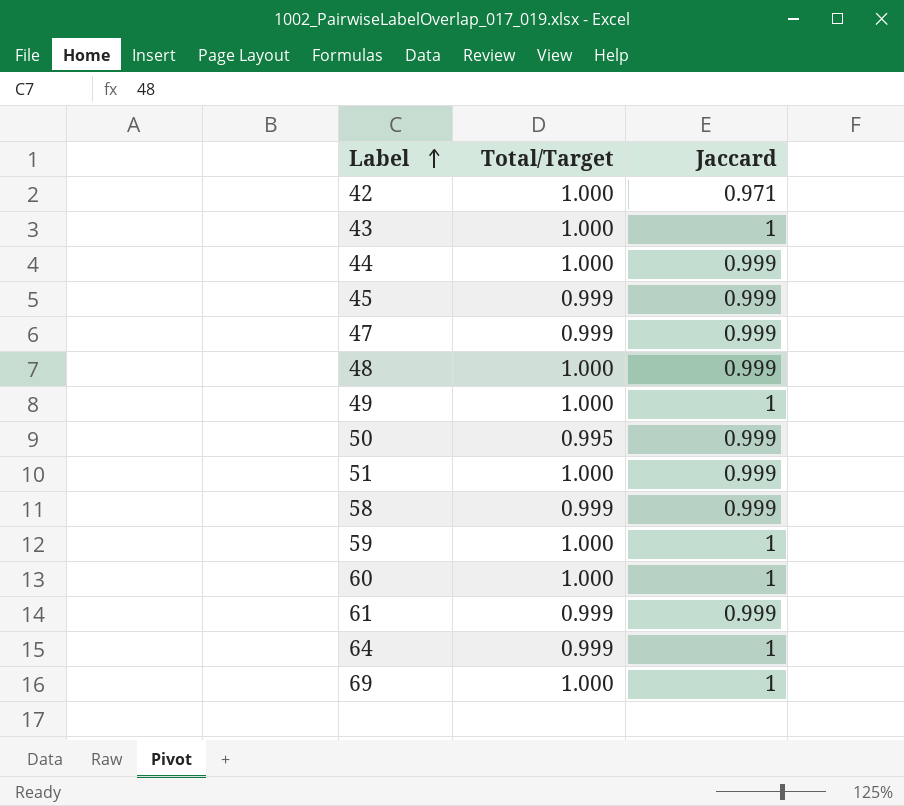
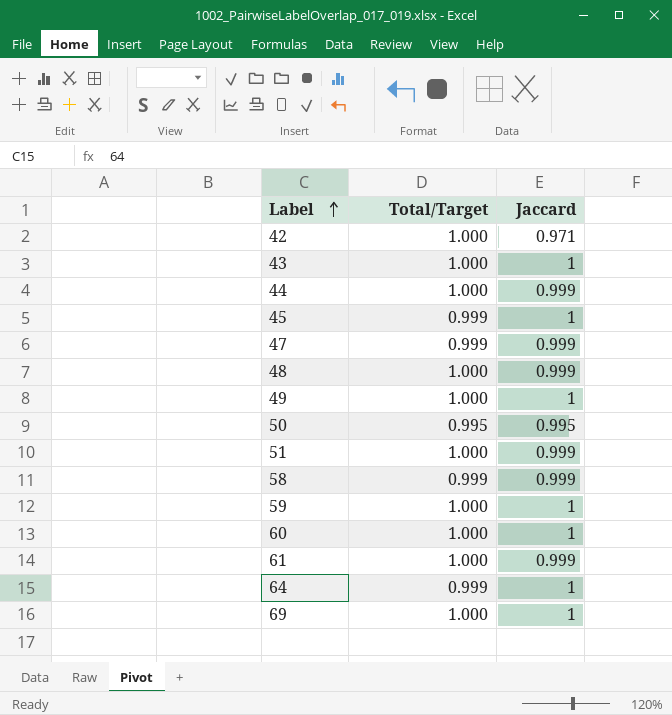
45 | Jaccard: 0.999 -> 1
50 | Jaccard: 0.999 -> 0.995
61 | Total/Target: 0.999 -> 1.000

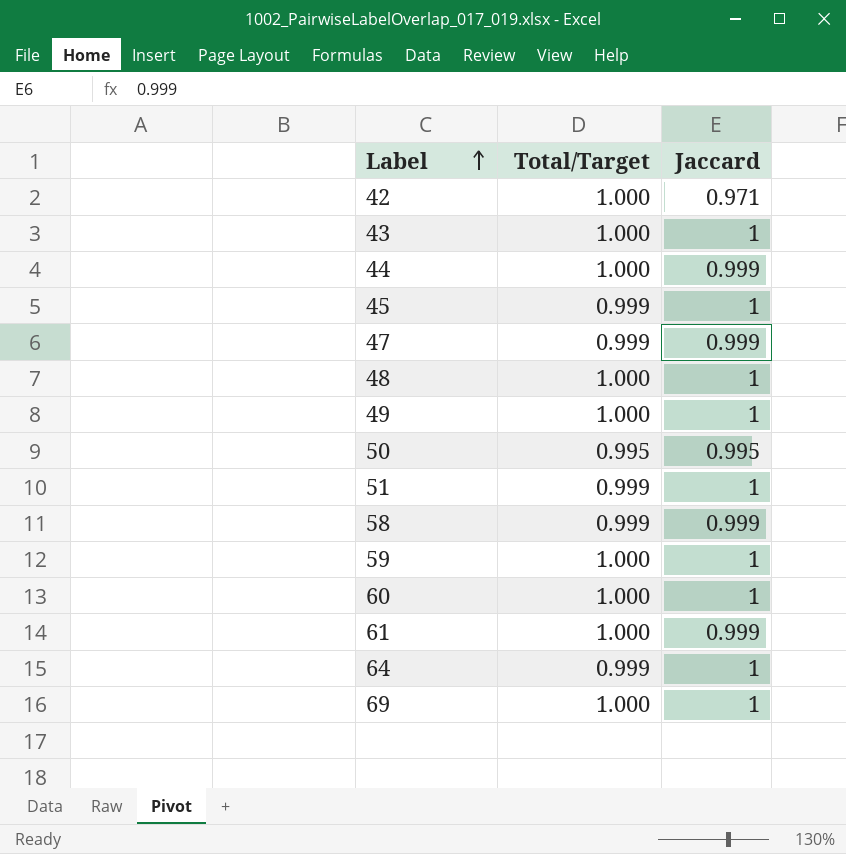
48 | Jaccard: 0.999 -> 1
51 | Total/Target: 1.000 -> 0.999
51 | Jaccard: 0.999 -> 1

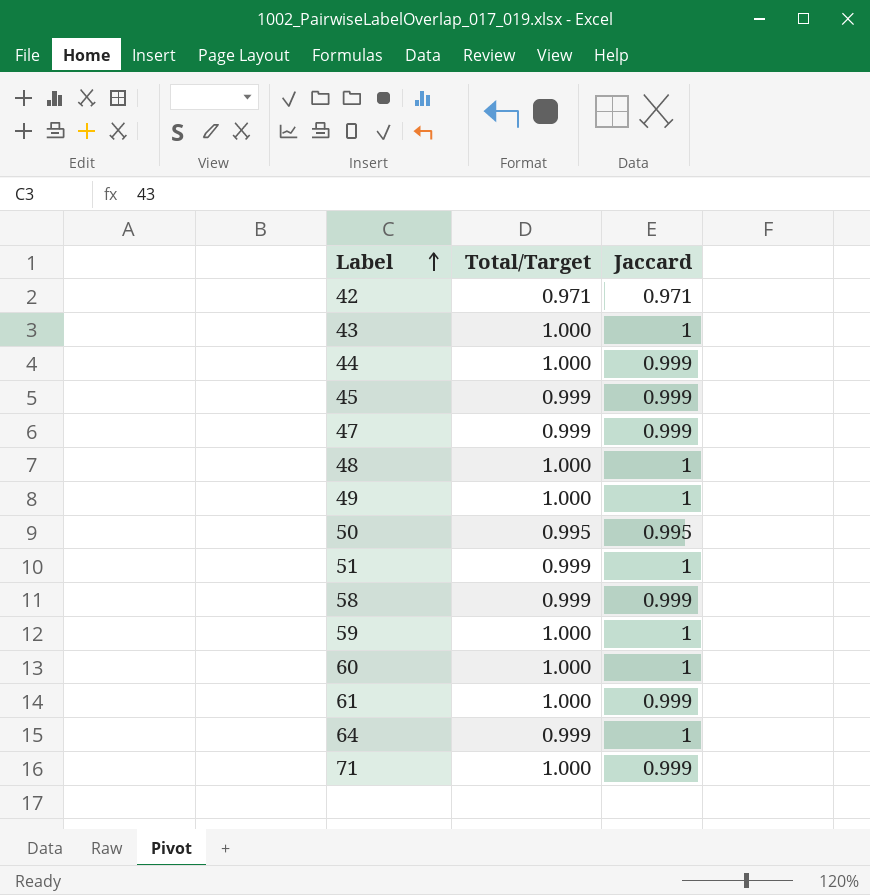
row 69: 1.000 | 1 -> none
42 | Total/Target: 1.000 -> 0.971
45 | Jaccard: 1 -> 0.999
row 71: none -> 1.000 | 0.999

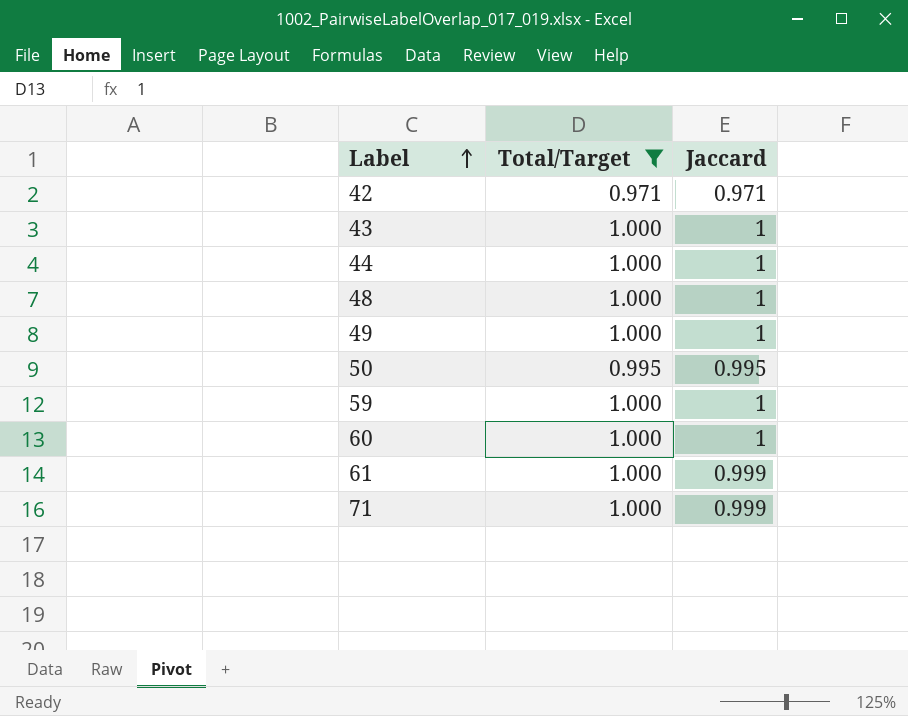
filter: none -> Total/Target != 0.999
44 | Jaccard: 0.999 -> 1

